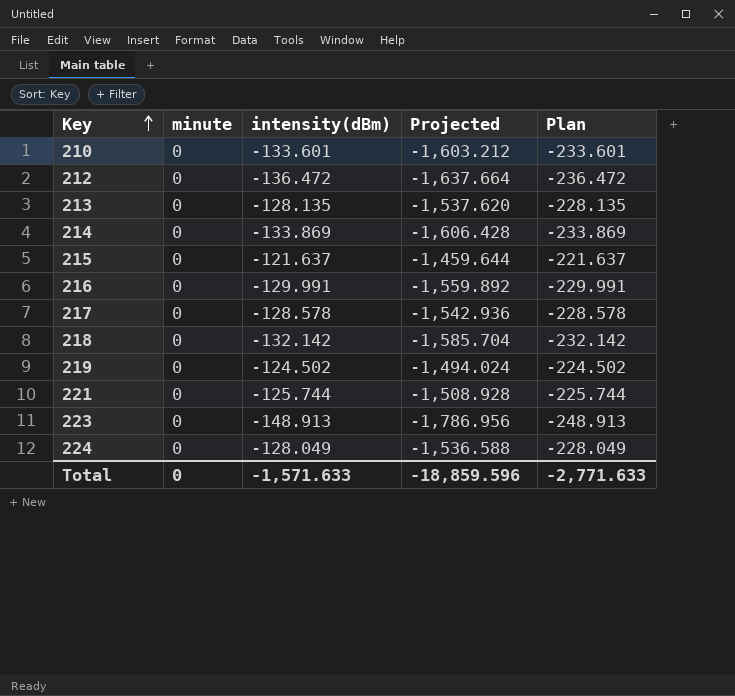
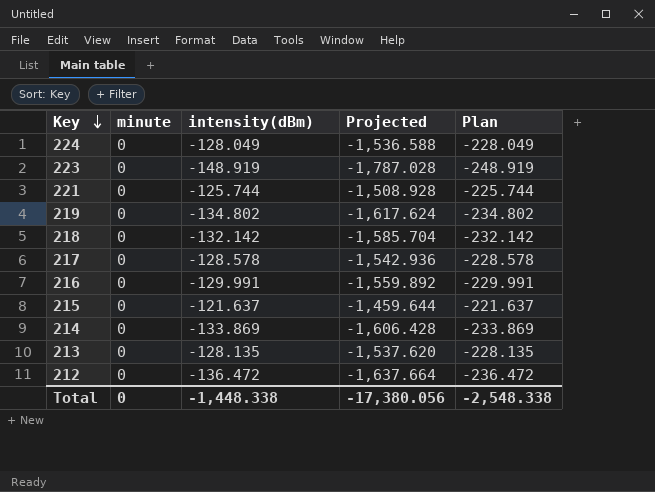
row order: Key ascending -> Key descending
row 210: 0 | -133.601 | -1,603.212 | -233.601 -> none
223 | intensity(dBm): -148.913 -> -148.919
223 | Projected: -1,786.956 -> -1,787.028
223 | Plan: -248.913 -> -248.919
219 | intensity(dBm): -124.502 -> -134.802
219 | Projected: -1,494.024 -> -1,617.624
219 | Plan: -224.502 -> -234.802
Total | intensity(dBm): -1,571.633 -> -1,448.338
Total | Projected: -18,859.596 -> -17,380.056
Total | Plan: -2,771.633 -> -2,548.338

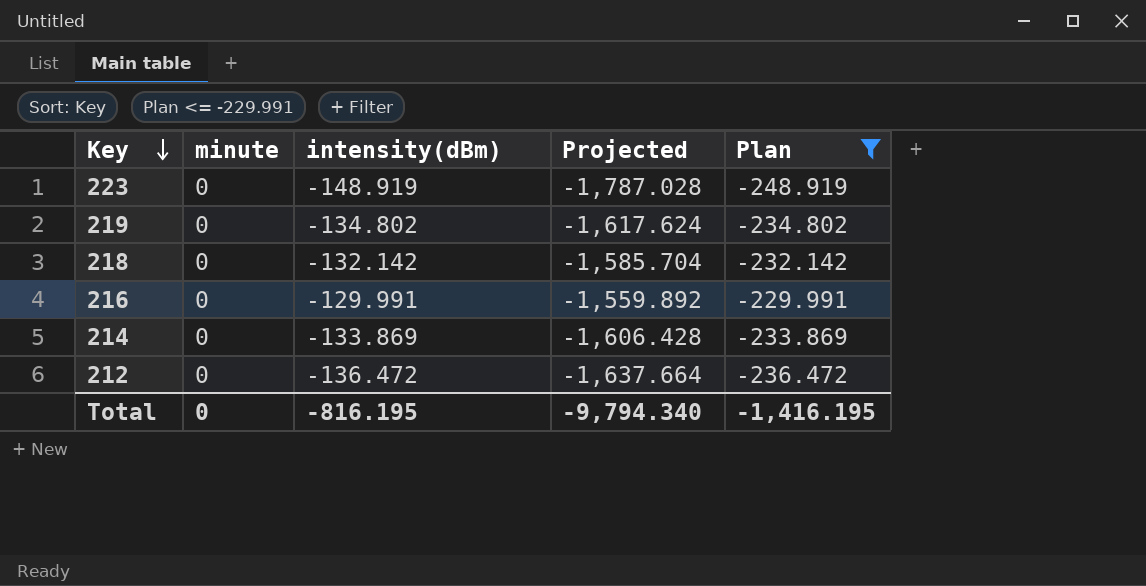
filter: none -> Plan <= -229.991
Total | intensity(dBm): -1,448.338 -> -816.195
Total | Projected: -17,380.056 -> -9,794.340
Total | Plan: -2,548.338 -> -1,416.195

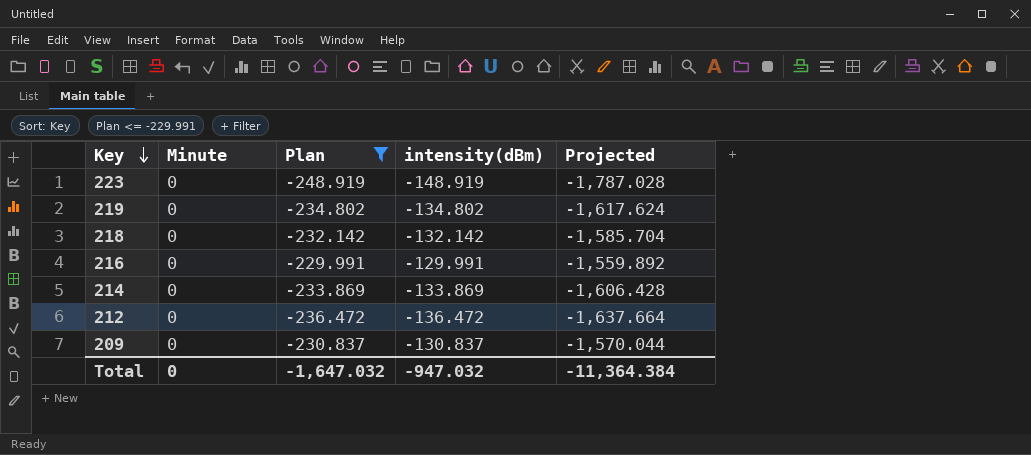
column name: minute -> Minute
column Plan | position: 5 -> 3
row 209: none -> 0 | -230.837 | -130.837 | -1,570.044
Total | Plan: -1,416.195 -> -1,647.032
Total | intensity(dBm): -816.195 -> -947.032
Total | Projected: -9,794.340 -> -11,364.384

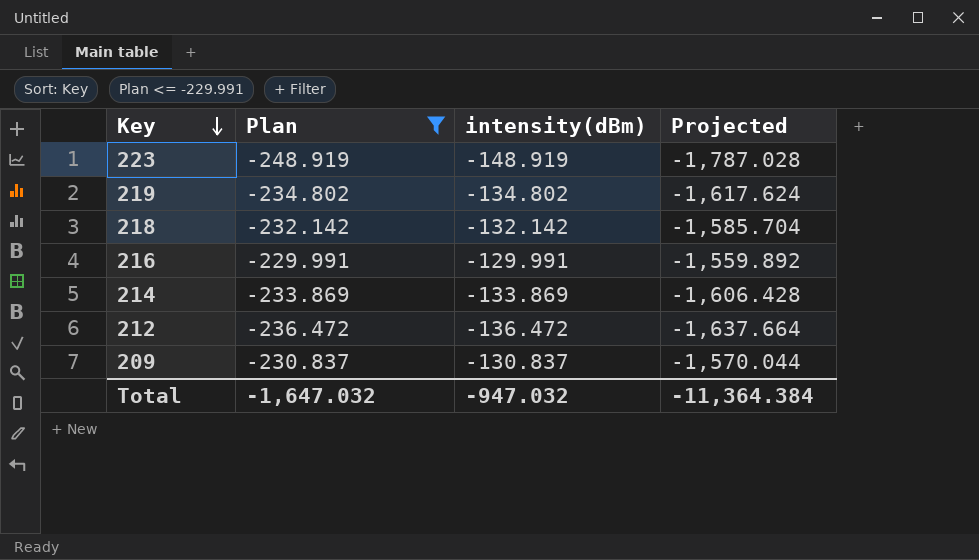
column Minute | position: 2 -> none

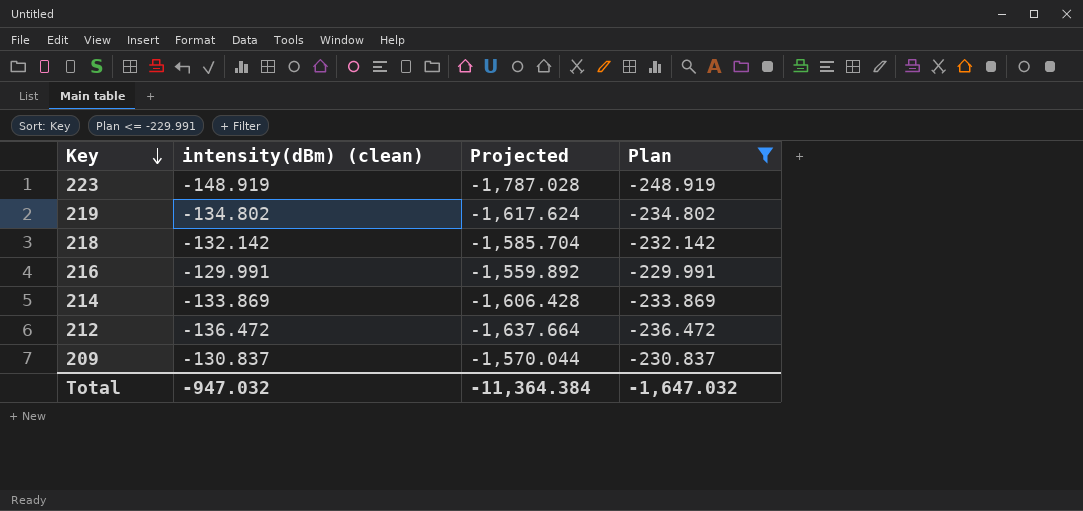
column name: intensity(dBm) -> intensity(dBm) (clean)
column Plan | position: 2 -> 4

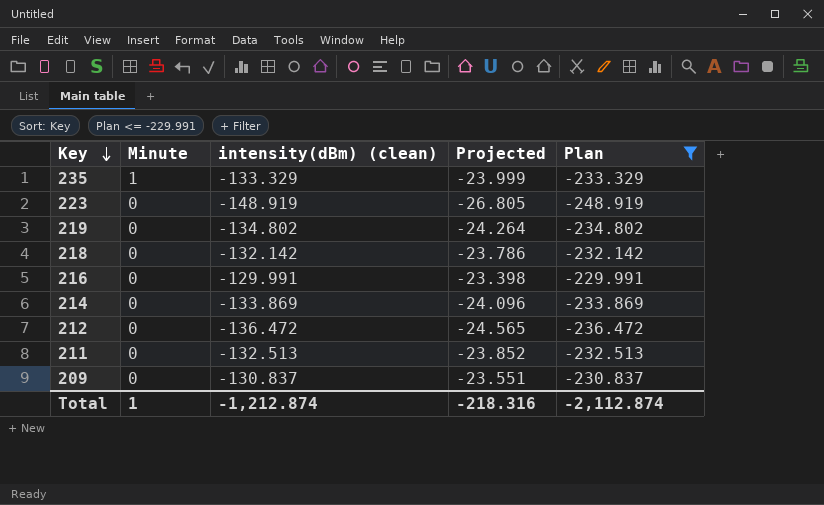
column Minute | position: none -> 2
column Projected | formula: [intensity(dBm) (clean)] * 12 -> [intensity(dBm) (clean)] * 0.18
row 235: none -> 1 | -133.329 | -23.999 | -233.329
row 211: none -> 0 | -132.513 | -23.852 | -232.513
Total | intensity(dBm) (clean): -947.032 -> -1,212.874
Total | Projected: -11,364.384 -> -218.316
Total | Plan: -1,647.032 -> -2,112.874

